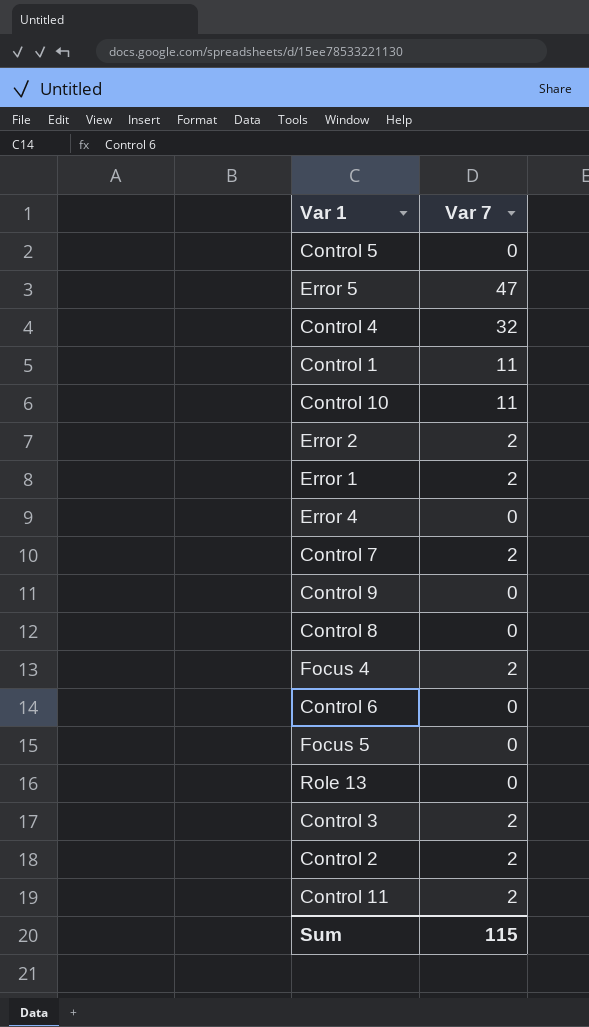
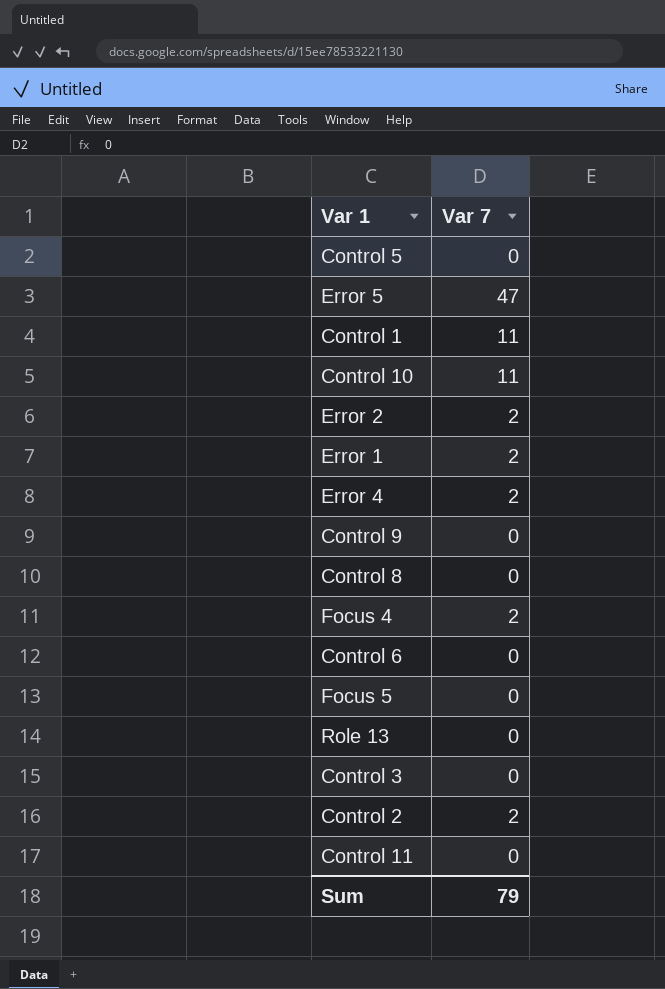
row Control 4: 32 -> none
row Control 7: 2 -> none
Error 4 | Var 7: 0 -> 2
Control 3 | Var 7: 2 -> 0
Control 11 | Var 7: 2 -> 0
Sum | Var 7: 115 -> 79

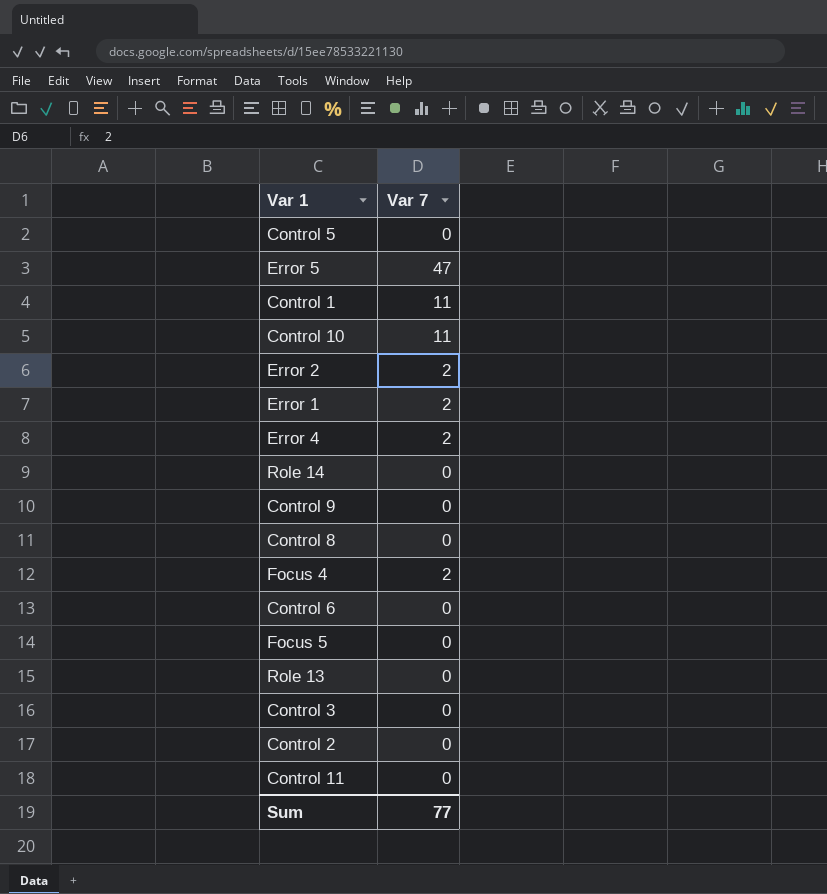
row Role 14: none -> 0
Control 2 | Var 7: 2 -> 0
Sum | Var 7: 79 -> 77

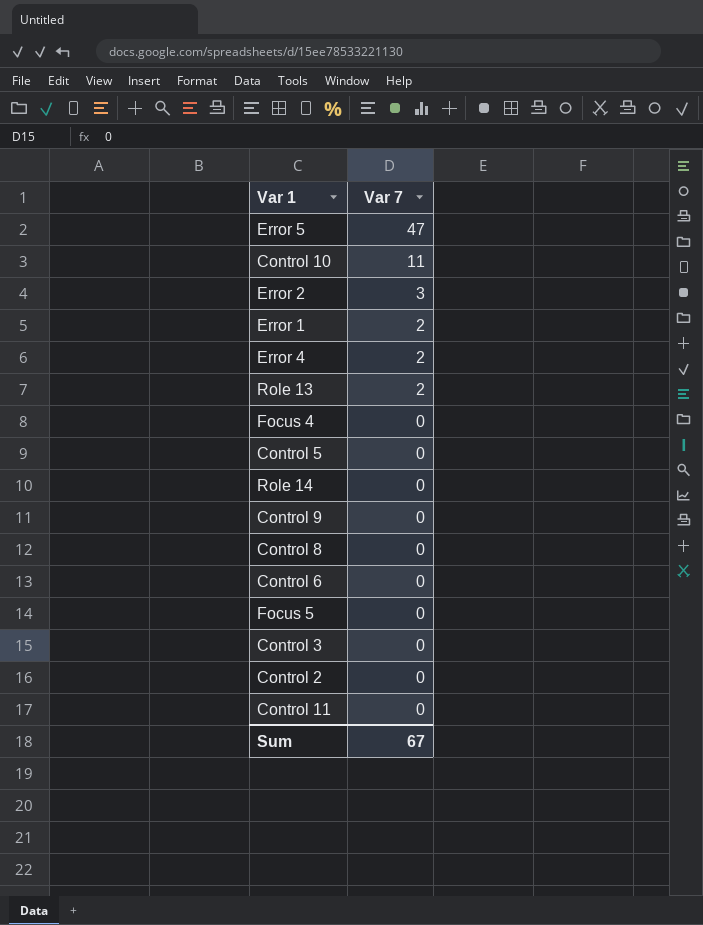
row order: none -> Var 7 descending
row Control 1: 11 -> none
Error 2 | Var 7: 2 -> 3
Role 13 | Var 7: 0 -> 2
Focus 4 | Var 7: 2 -> 0
Sum | Var 7: 77 -> 67

